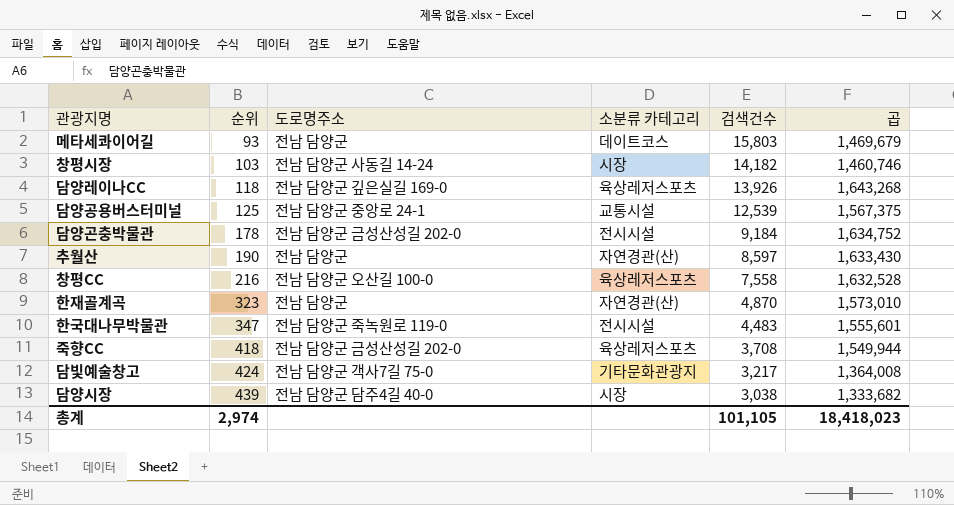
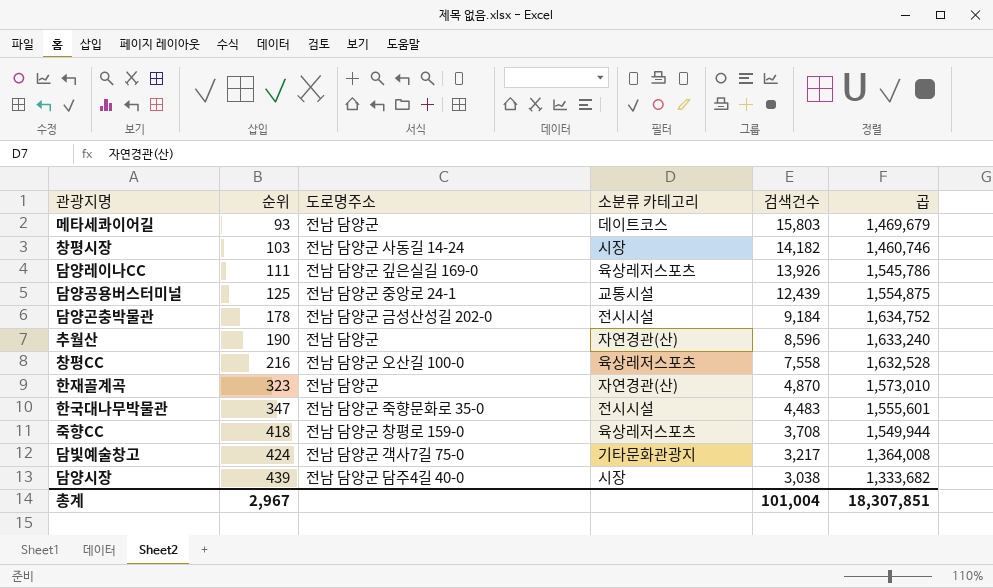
담양레이나CC | 순위: 118 -> 111
담양레이나CC | 곱: 1,643,268 -> 1,545,786
담양공용버스터미널 | 검색건수: 12,539 -> 12,439
담양공용버스터미널 | 곱: 1,567,375 -> 1,554,875
추월산 | 검색건수: 8,597 -> 8,596
추월산 | 곱: 1,633,430 -> 1,633,240
한국대나무박물관 | 도로명주소: 전남 담양군 죽녹원로 119-0 -> 전남 담양군 죽향문화로 35-0
죽향CC | 도로명주소: 전남 담양군 금성산성길 202-0 -> 전남 담양군 창평로 159-0
총계 | 순위: 2,974 -> 2,967
총계 | 검색건수: 101,105 -> 101,004
총계 | 곱: 18,418,023 -> 18,307,851

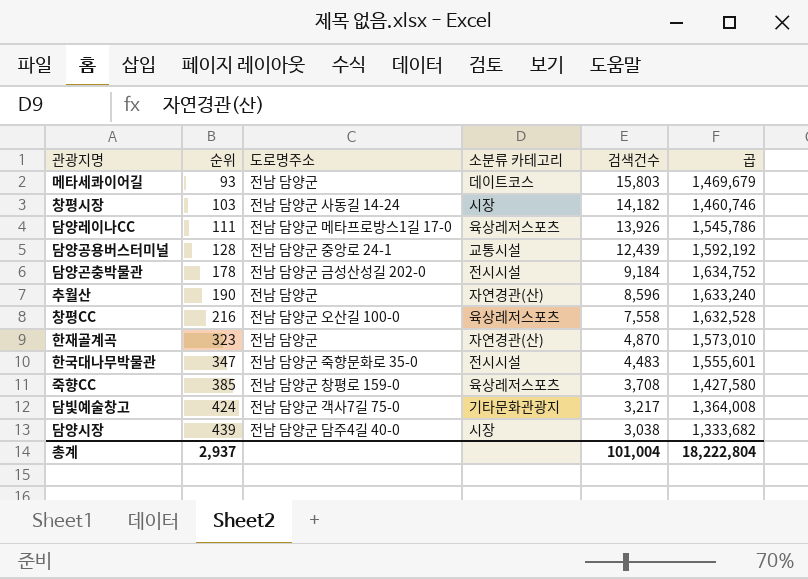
담양레이나CC | 도로명주소: 전남 담양군 깊은실길 169-0 -> 전남 담양군 메타프로방스1길 17-0
담양공용버스터미널 | 순위: 125 -> 128
담양공용버스터미널 | 곱: 1,554,875 -> 1,592,192
죽향CC | 순위: 418 -> 385
죽향CC | 곱: 1,549,944 -> 1,427,580
총계 | 순위: 2,967 -> 2,937
총계 | 곱: 18,307,851 -> 18,222,804

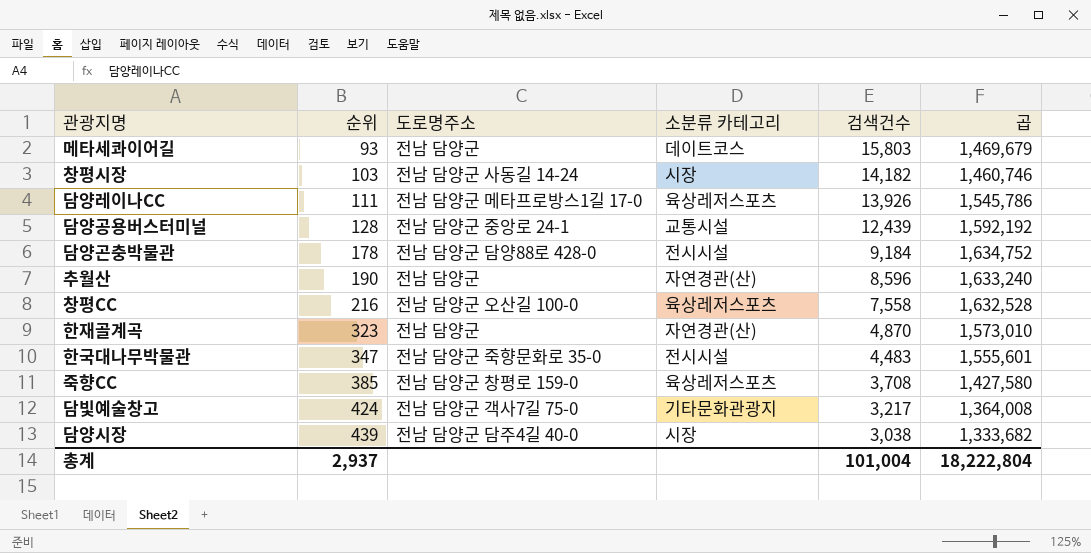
담양곤충박물관 | 도로명주소: 전남 담양군 금성산성길 202-0 -> 전남 담양군 담양88로 428-0

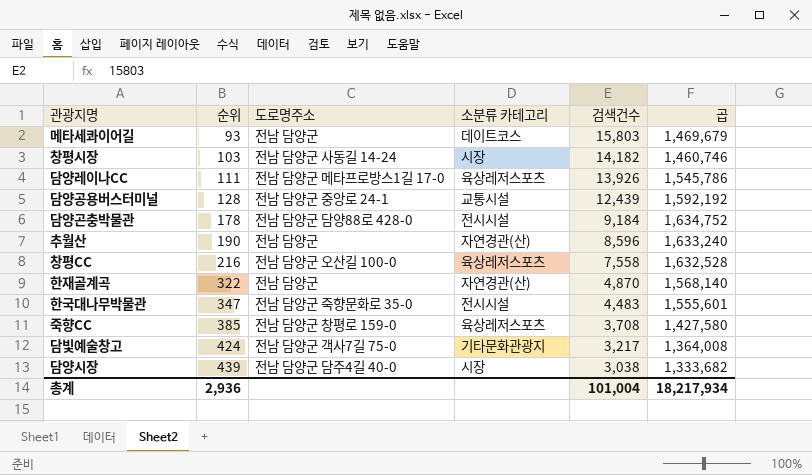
한재골계곡 | 순위: 323 -> 322
한재골계곡 | 곱: 1,573,010 -> 1,568,140
총계 | 순위: 2,937 -> 2,936
총계 | 곱: 18,222,804 -> 18,217,934

